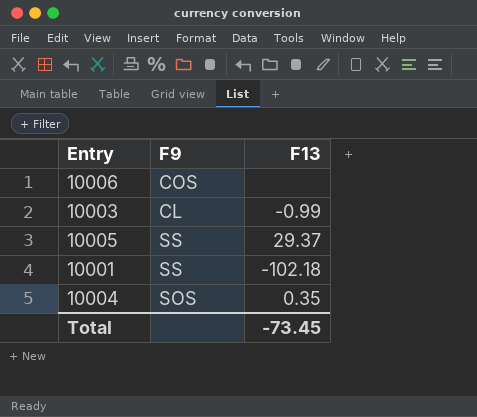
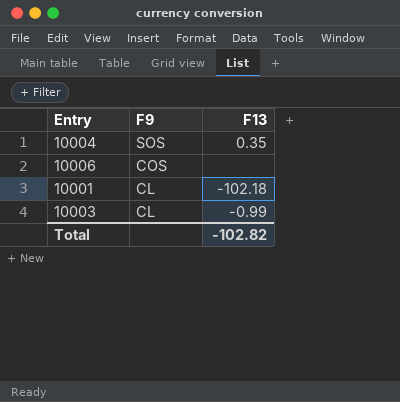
row order: none -> F9 descending
row 10005: SS | 29.37 -> none
10001 | F9: SS -> CL
Total | F13: -73.45 -> -102.82

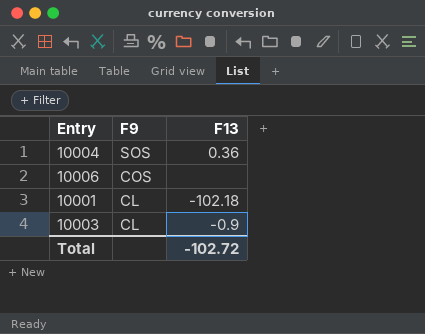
10004 | F13: 0.35 -> 0.36
10003 | F13: -0.99 -> -0.9
Total | F13: -102.82 -> -102.72

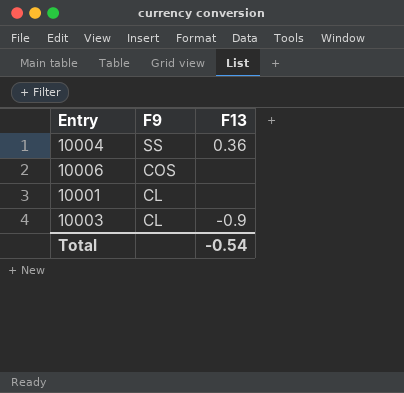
10004 | F9: SOS -> SS
10001 | F13: -102.18 -> none
Total | F13: -102.72 -> -0.54

